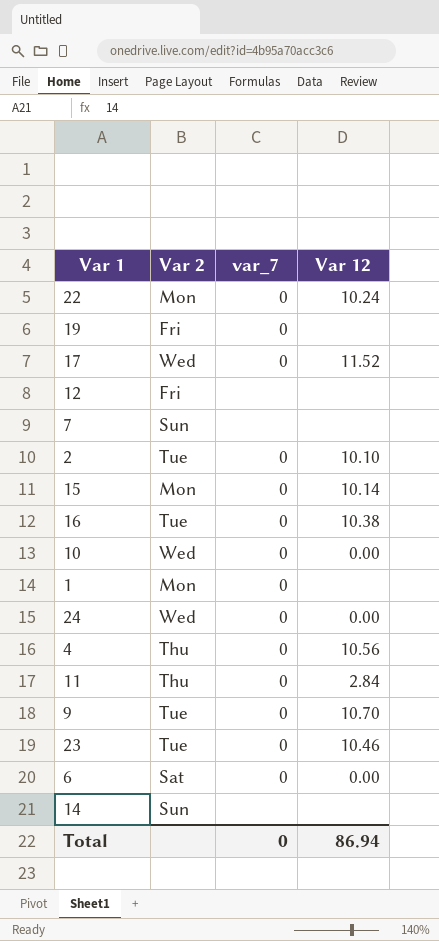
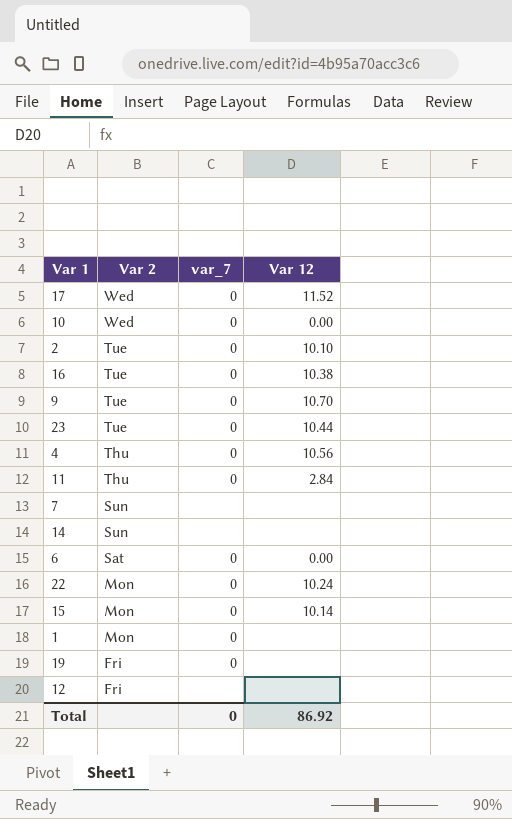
row order: none -> Var 2 descending
row 24: Wed | 0 | 0.00 -> none
23 | Var 12: 10.46 -> 10.44
Total | Var 12: 86.94 -> 86.92

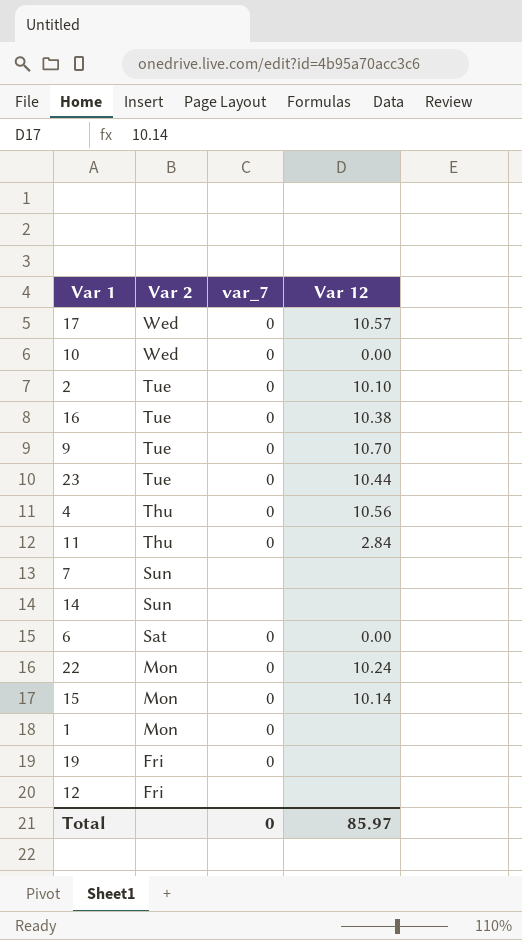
17 | Var 12: 11.52 -> 10.57
Total | Var 12: 86.92 -> 85.97

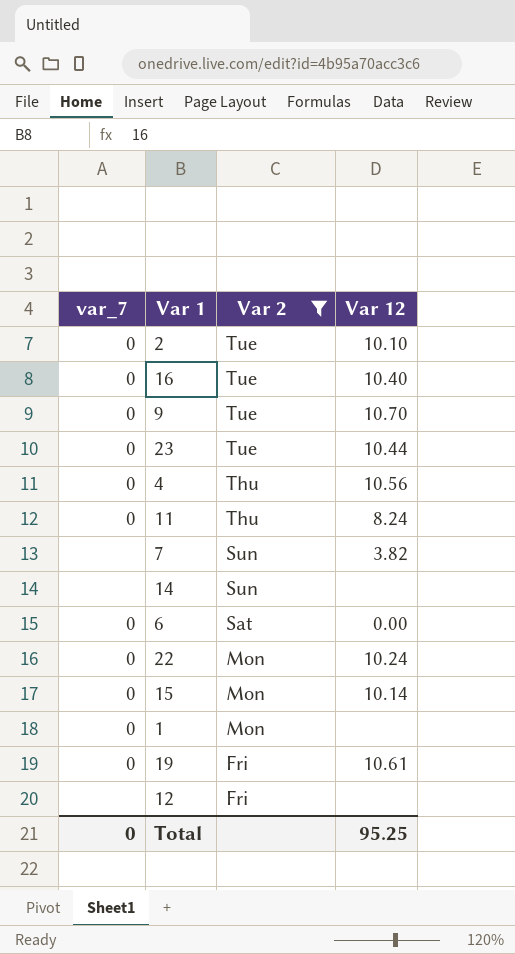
filter: none -> Var 2 != Wed
column var_7 | position: 3 -> 1
16 | Var 12: 10.38 -> 10.40
11 | Var 12: 2.84 -> 8.24
7 | Var 12: none -> 3.82
19 | Var 12: none -> 10.61
Total | Var 12: 85.97 -> 95.25

